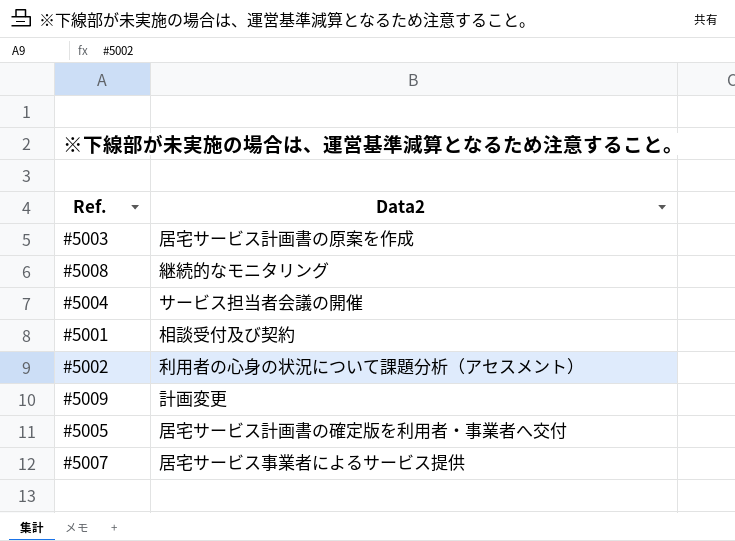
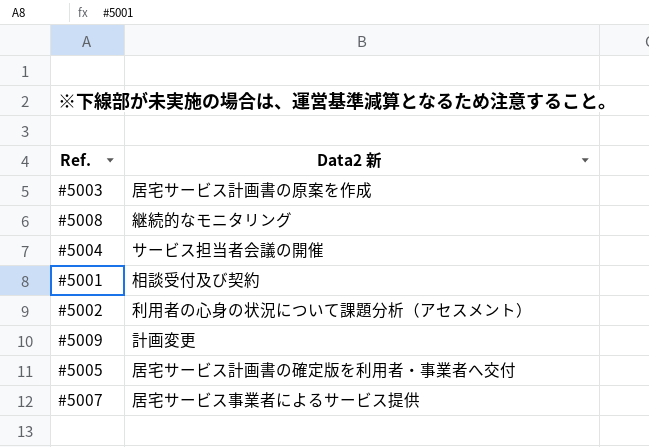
column name: Data2 -> Data2 新

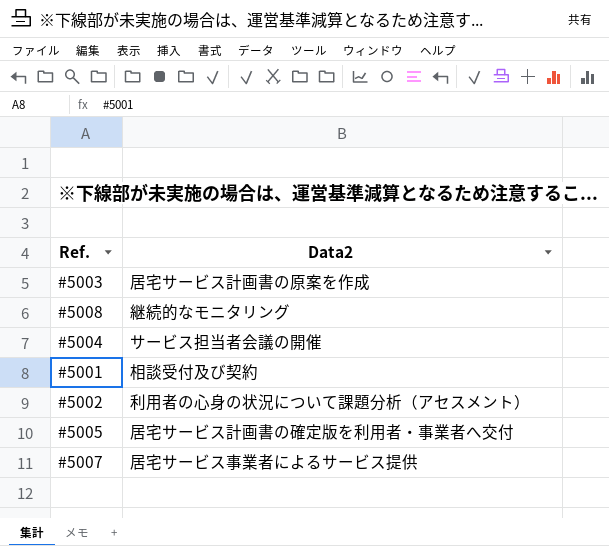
column name: Data2 新 -> Data2
row #5009: 計画変更 -> none

